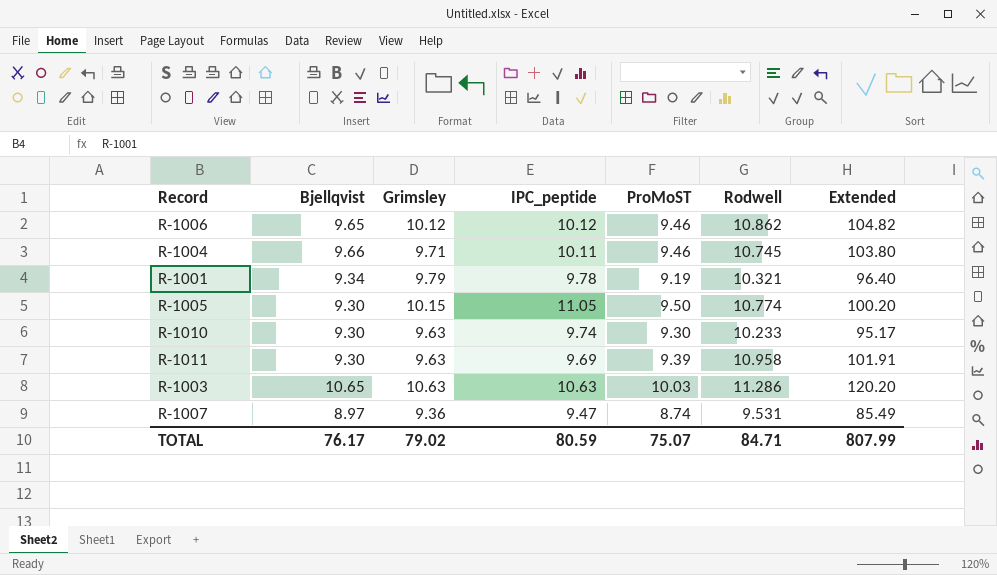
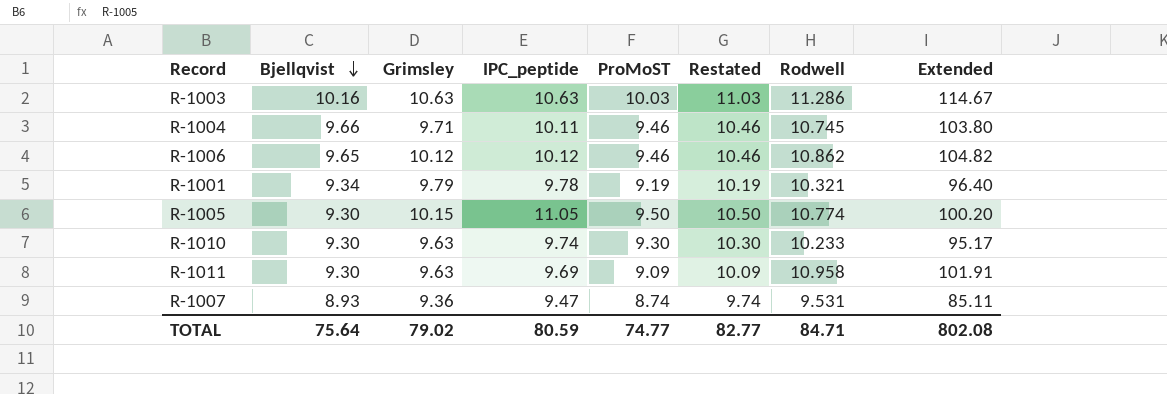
row order: none -> Bjellqvist descending
column Restated | formula: none -> [ProMoST] + 1
R-1003 | Bjellqvist: 10.65 -> 10.16
R-1003 | Extended: 120.20 -> 114.67
R-1011 | ProMoST: 9.39 -> 9.09
R-1007 | Bjellqvist: 8.97 -> 8.93
R-1007 | Extended: 85.49 -> 85.11
TOTAL | Bjellqvist: 76.17 -> 75.64
TOTAL | ProMoST: 75.07 -> 74.77
TOTAL | Extended: 807.99 -> 802.08

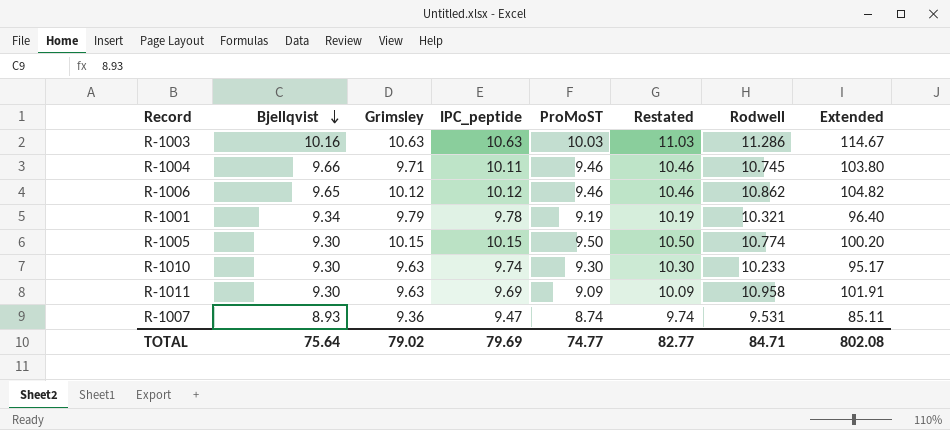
R-1005 | IPC_peptide: 11.05 -> 10.15
TOTAL | IPC_peptide: 80.59 -> 79.69

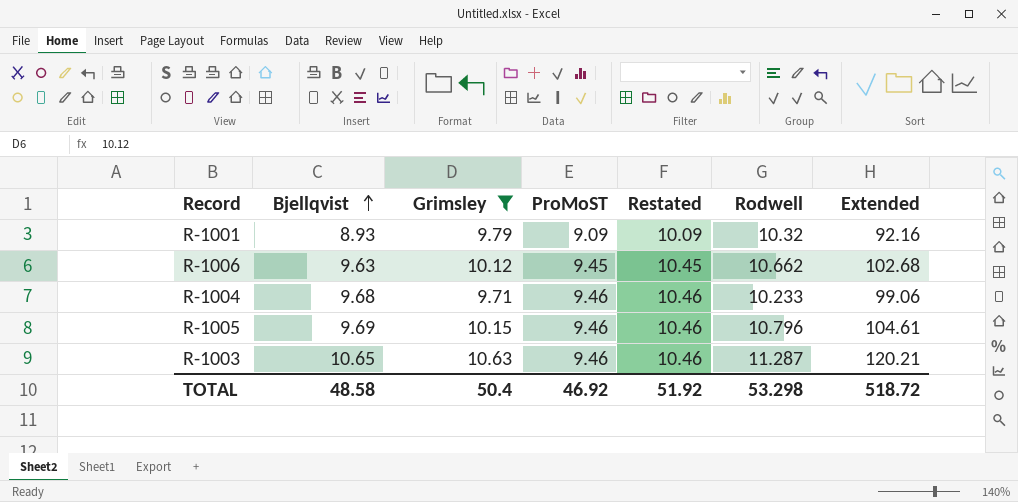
filter: none -> Grimsley >= 9.71
row order: Bjellqvist descending -> Bjellqvist ascending
column IPC_peptide | position: 4 -> none
R-1001 | Bjellqvist: 9.34 -> 8.93
R-1001 | ProMoST: 9.19 -> 9.09
R-1001 | Restated: 10.19 -> 10.09
R-1001 | Rodwell: 10.321 -> 10.32
R-1001 | Extended: 96.40 -> 92.16
R-1006 | Bjellqvist: 9.65 -> 9.63
R-1006 | ProMoST: 9.46 -> 9.45
R-1006 | Restated: 10.46 -> 10.45
R-1006 | Rodwell: 10.862 -> 10.662
R-1006 | Extended: 104.82 -> 102.68
R-1004 | Bjellqvist: 9.66 -> 9.68
R-1004 | Rodwell: 10.745 -> 10.233
R-1004 | Extended: 103.80 -> 99.06
R-1005 | Bjellqvist: 9.30 -> 9.69
R-1005 | ProMoST: 9.50 -> 9.46
R-1005 | Restated: 10.50 -> 10.46
R-1005 | Rodwell: 10.774 -> 10.796
R-1005 | Extended: 100.20 -> 104.61
R-1003 | Bjellqvist: 10.16 -> 10.65
R-1003 | ProMoST: 10.03 -> 9.46
R-1003 | Restated: 11.03 -> 10.46
R-1003 | Rodwell: 11.286 -> 11.287
R-1003 | Extended: 114.67 -> 120.21
TOTAL | Bjellqvist: 75.64 -> 48.58
TOTAL | Grimsley: 79.02 -> 50.4
TOTAL | ProMoST: 74.77 -> 46.92
TOTAL | Restated: 82.77 -> 51.92
TOTAL | Rodwell: 84.71 -> 53.298
TOTAL | Extended: 802.08 -> 518.72

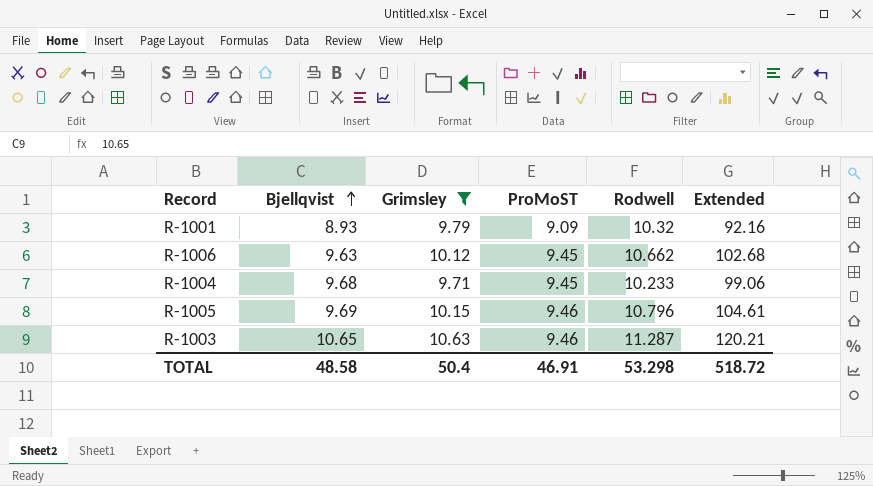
column Restated | formula: [ProMoST] + 1 -> none
R-1004 | ProMoST: 9.46 -> 9.45
TOTAL | ProMoST: 46.92 -> 46.91

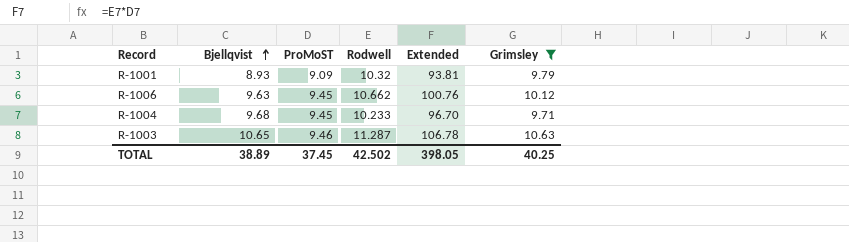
column Extended | formula: [Bjellqvist] * [Rodwell] -> [ProMoST] * [Rodwell]
column Grimsley | position: 3 -> 6
row R-1005: 9.69 | 10.15 | 9.46 | 10.796 | 104.61 -> none
TOTAL | Bjellqvist: 48.58 -> 38.89
TOTAL | ProMoST: 46.91 -> 37.45
TOTAL | Rodwell: 53.298 -> 42.502
TOTAL | Extended: 518.72 -> 398.05
TOTAL | Grimsley: 50.4 -> 40.25

